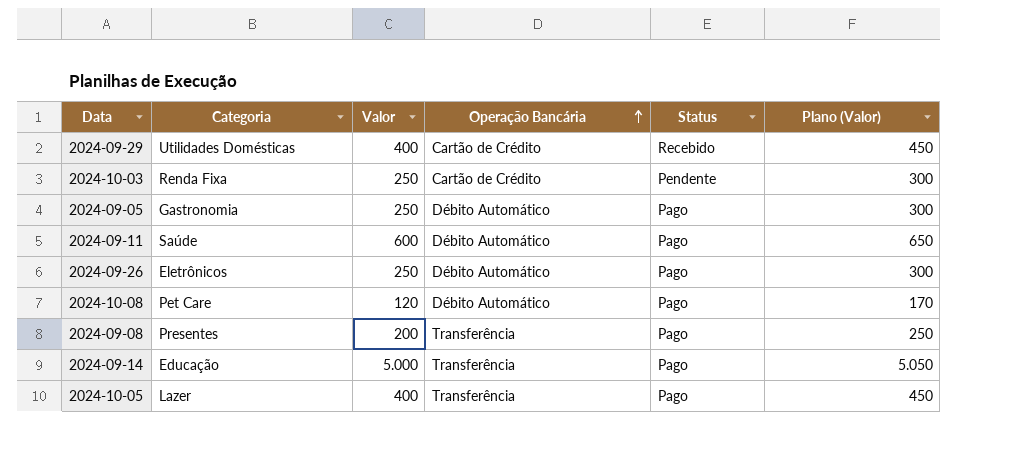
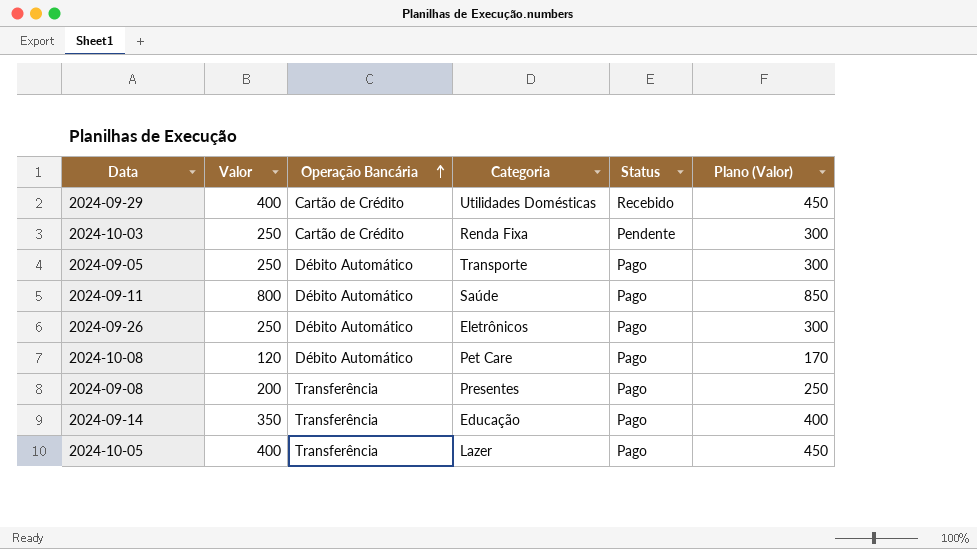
column Categoria | position: 2 -> 4
2024-09-05 | Categoria: Gastronomia -> Transporte
2024-09-11 | Valor: 600 -> 800
2024-09-11 | Plano (Valor): 650 -> 850
2024-09-14 | Valor: 5.000 -> 350
2024-09-14 | Plano (Valor): 5.050 -> 400

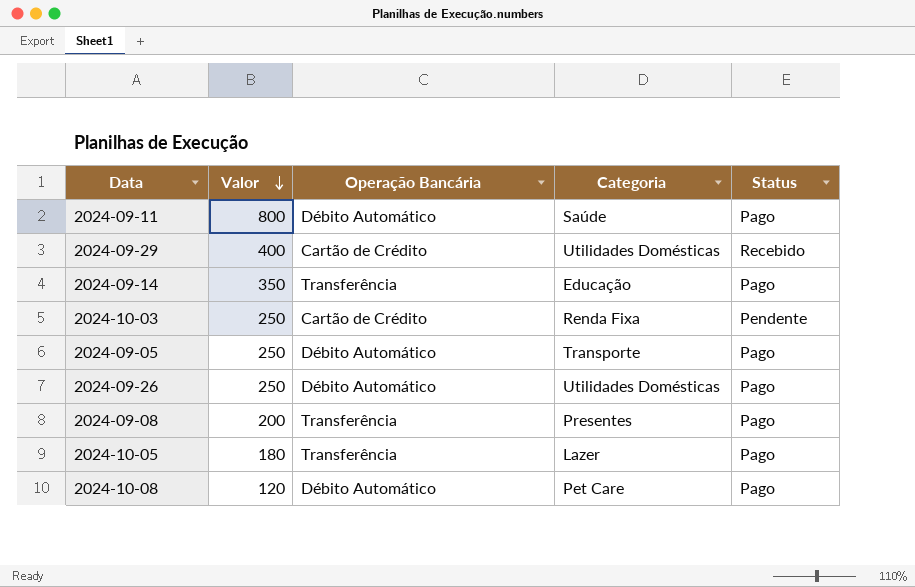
row order: Operação Bancária ascending -> Valor descending
column Plano (Valor) | formula: [Valor] + 50 -> none
2024-09-26 | Categoria: Eletrônicos -> Utilidades Domésticas
2024-10-05 | Valor: 400 -> 180

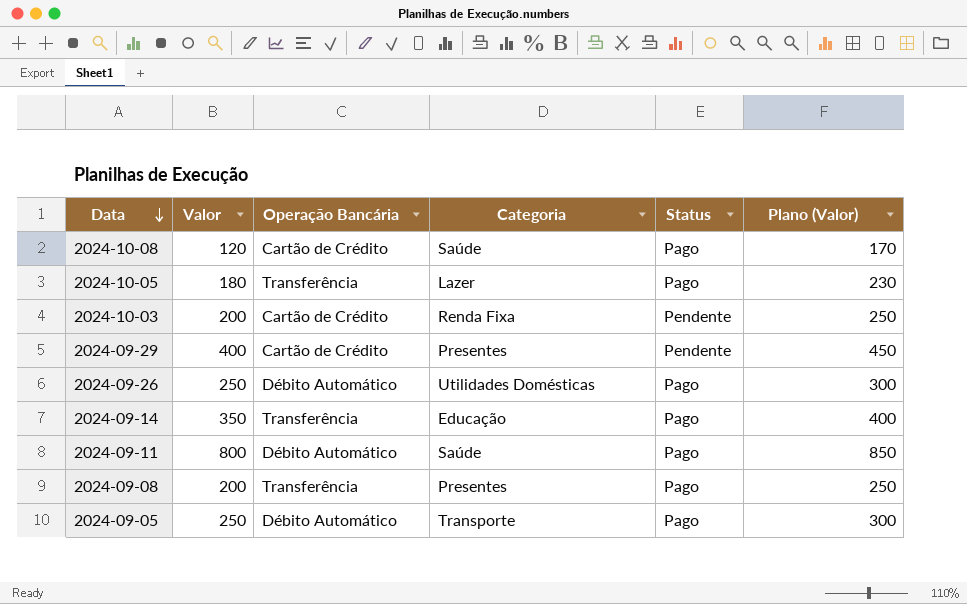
row order: Valor descending -> Data descending
column Plano (Valor) | formula: none -> [Valor] + 50
2024-10-08 | Operação Bancária: Débito Automático -> Cartão de Crédito
2024-10-08 | Categoria: Pet Care -> Saúde
2024-10-03 | Valor: 250 -> 200
2024-09-29 | Categoria: Utilidades Domésticas -> Presentes
2024-09-29 | Status: Recebido -> Pendente

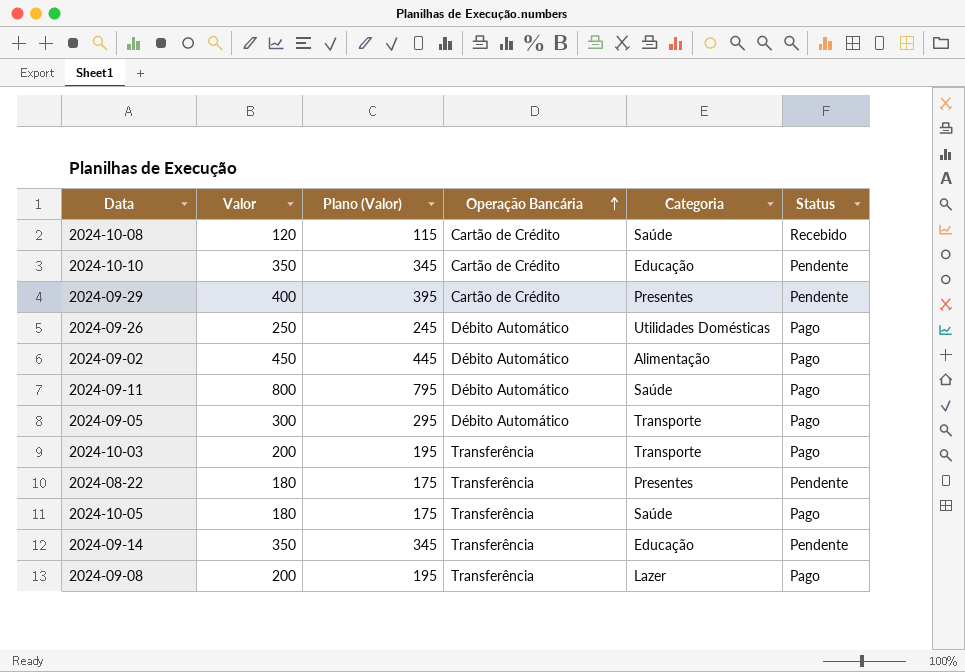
row order: Data descending -> Operação Bancária ascending
column Plano (Valor) | formula: [Valor] + 50 -> [Valor] - 5
column Plano (Valor) | position: 6 -> 3
2024-10-08 | Status: Pago -> Recebido
row 2024-10-10: none -> 350 | 345 | Cartão de Crédito | Educação | Pendente
row 2024-09-02: none -> 450 | 445 | Débito Automático | Alimentação | Pago
2024-09-05 | Valor: 250 -> 300
2024-10-03 | Operação Bancária: Cartão de Crédito -> Transferência
2024-10-03 | Categoria: Renda Fixa -> Transporte
2024-10-03 | Status: Pendente -> Pago
row 2024-08-22: none -> 180 | 175 | Transferência | Presentes | Pendente
2024-10-05 | Categoria: Lazer -> Saúde
2024-09-14 | Status: Pago -> Pendente
2024-09-08 | Categoria: Presentes -> Lazer

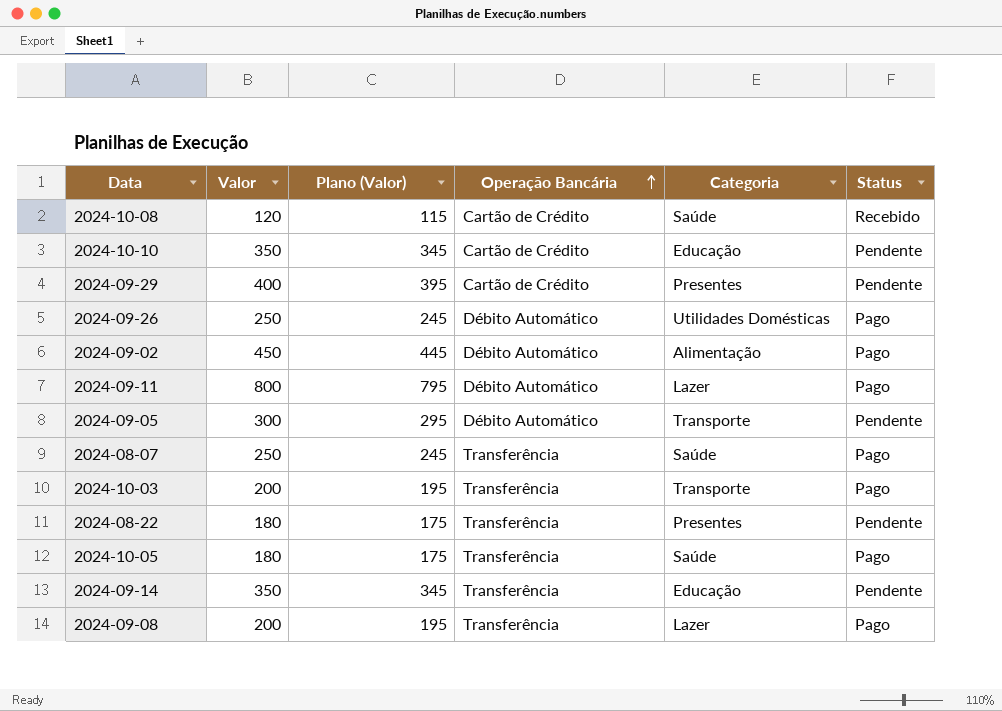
2024-09-11 | Categoria: Saúde -> Lazer
2024-09-05 | Status: Pago -> Pendente
row 2024-08-07: none -> 250 | 245 | Transferência | Saúde | Pago

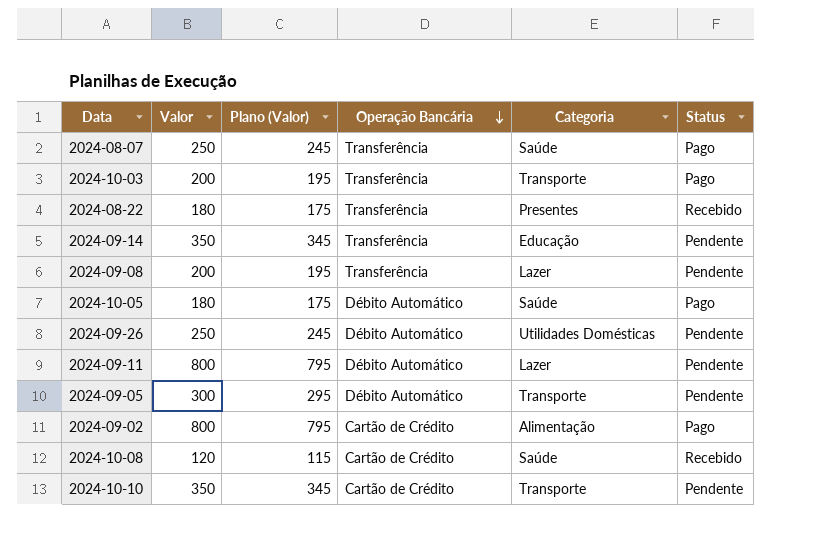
row order: Operação Bancária ascending -> Operação Bancária descending
row 2024-09-29: 400 | 395 | Cartão de Crédito | Presentes | Pendente -> none
2024-08-22 | Status: Pendente -> Recebido
2024-09-08 | Status: Pago -> Pendente
2024-10-05 | Operação Bancária: Transferência -> Débito Automático
2024-09-26 | Status: Pago -> Pendente
2024-09-11 | Status: Pago -> Pendente
2024-09-02 | Valor: 450 -> 800
2024-09-02 | Plano (Valor): 445 -> 795
2024-09-02 | Operação Bancária: Débito Automático -> Cartão de Crédito
2024-10-10 | Categoria: Educação -> Transporte

